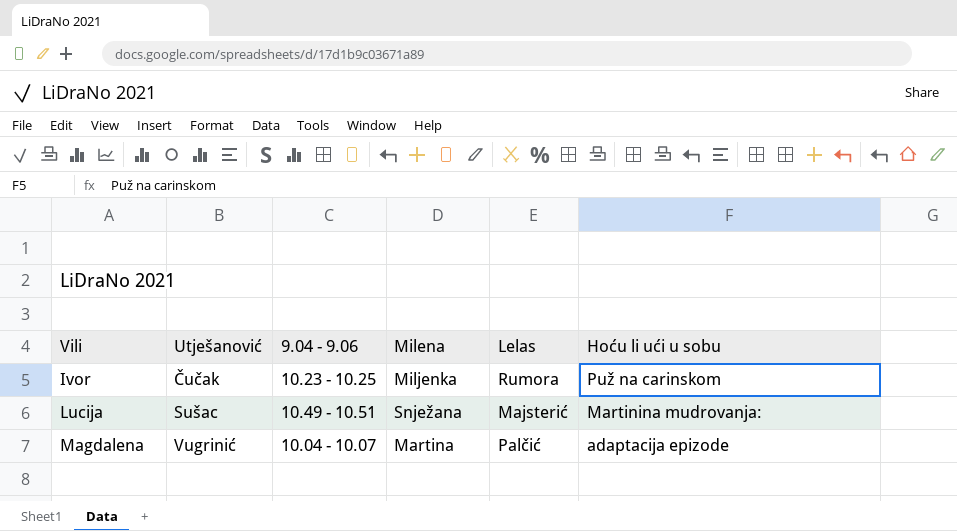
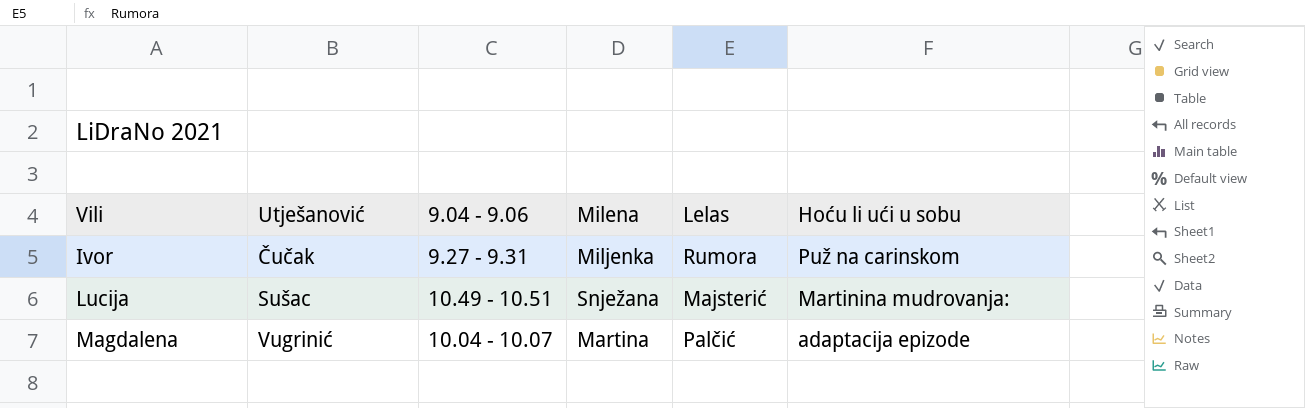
Ivor | 9.04 - 9.06: 10.23 - 10.25 -> 9.27 - 9.31

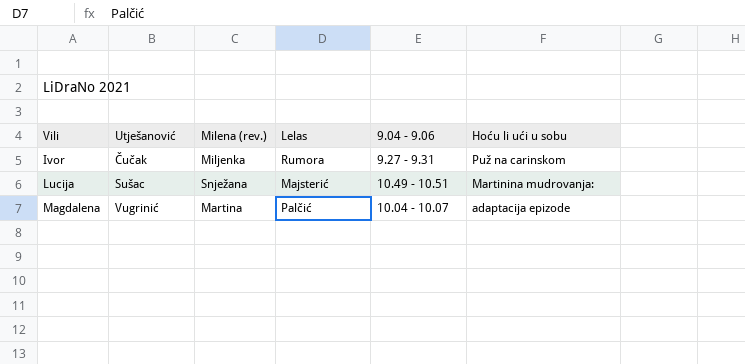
column name: Milena -> Milena (rev.)
column 9.04 - 9.06 | position: 3 -> 5

